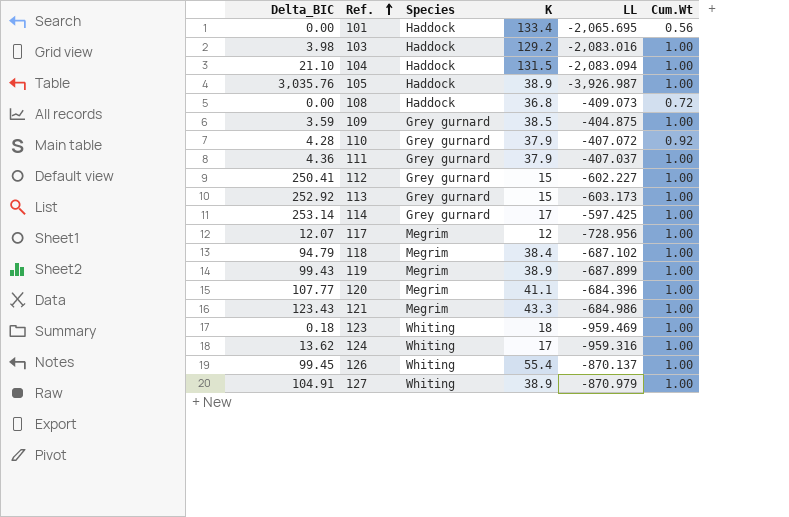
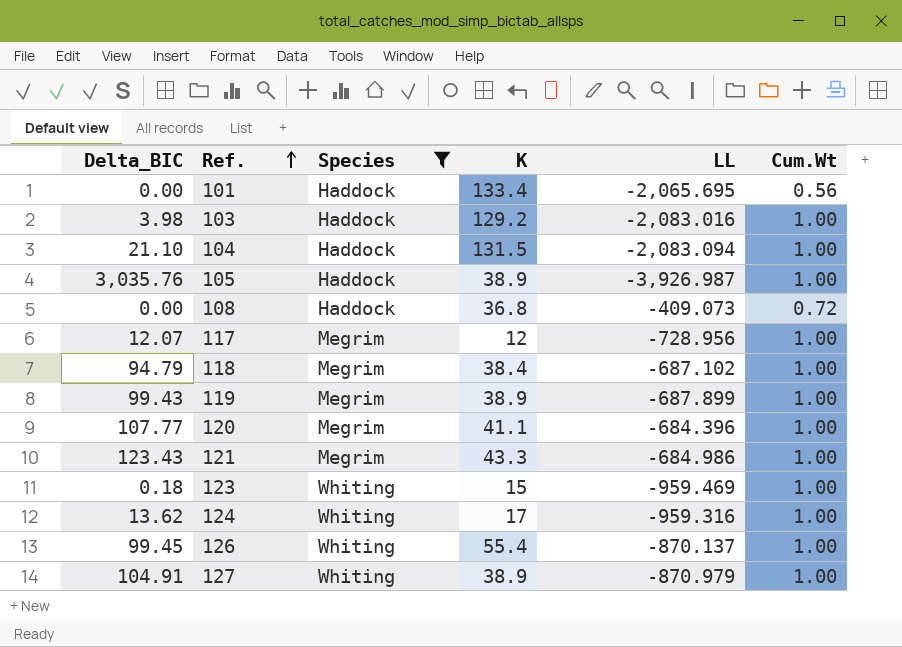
filter: none -> Species != Grey gurnard
123 | K: 18 -> 15

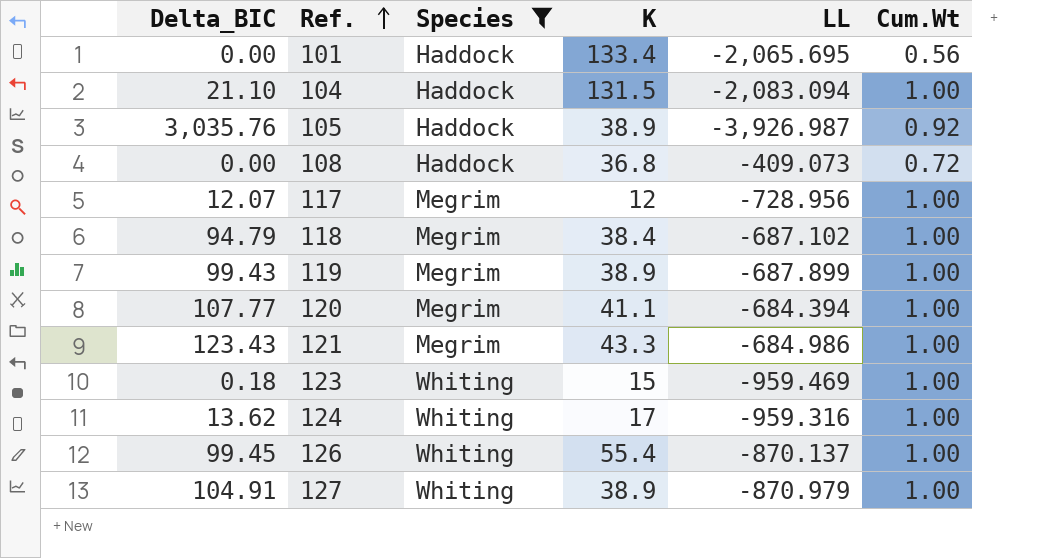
row 103: 3.98 | Haddock | 129.2 | -2,083.016 | 1.00 -> none
105 | Cum.Wt: 1.00 -> 0.92
120 | LL: -684.396 -> -684.394

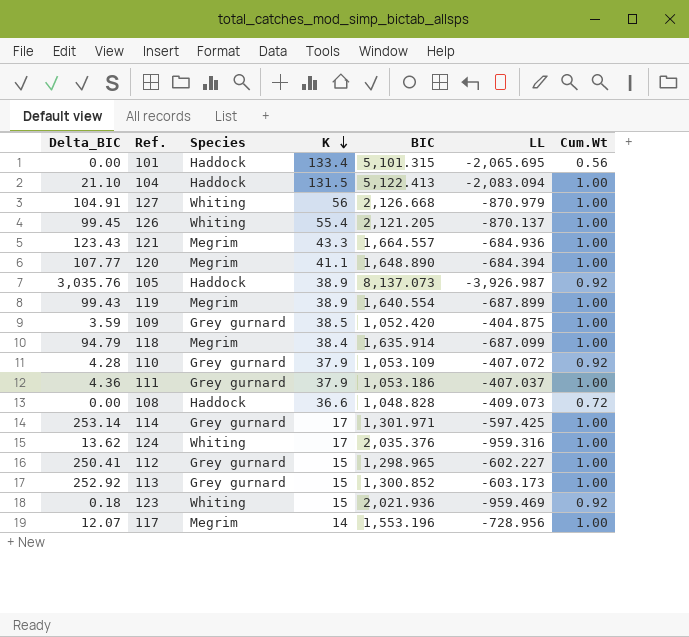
filter: Species != Grey gurnard -> none
row order: Ref. ascending -> K descending
column BIC | position: none -> 5
127 | K: 38.9 -> 56
121 | LL: -684.986 -> -684.936
118 | LL: -687.102 -> -687.099
108 | K: 36.8 -> 36.6
123 | Cum.Wt: 1.00 -> 0.92
117 | K: 12 -> 14

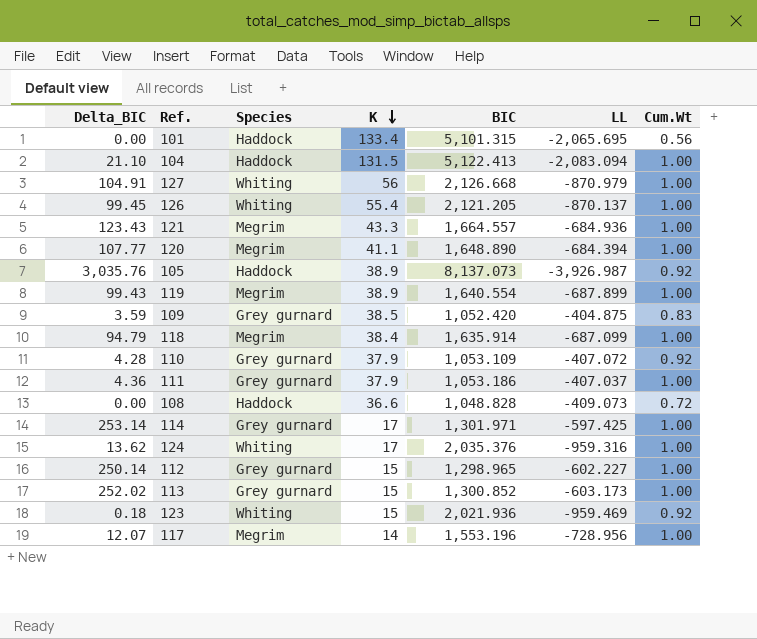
109 | Cum.Wt: 1.00 -> 0.83
112 | Delta_BIC: 250.41 -> 250.14
113 | Delta_BIC: 252.92 -> 252.02

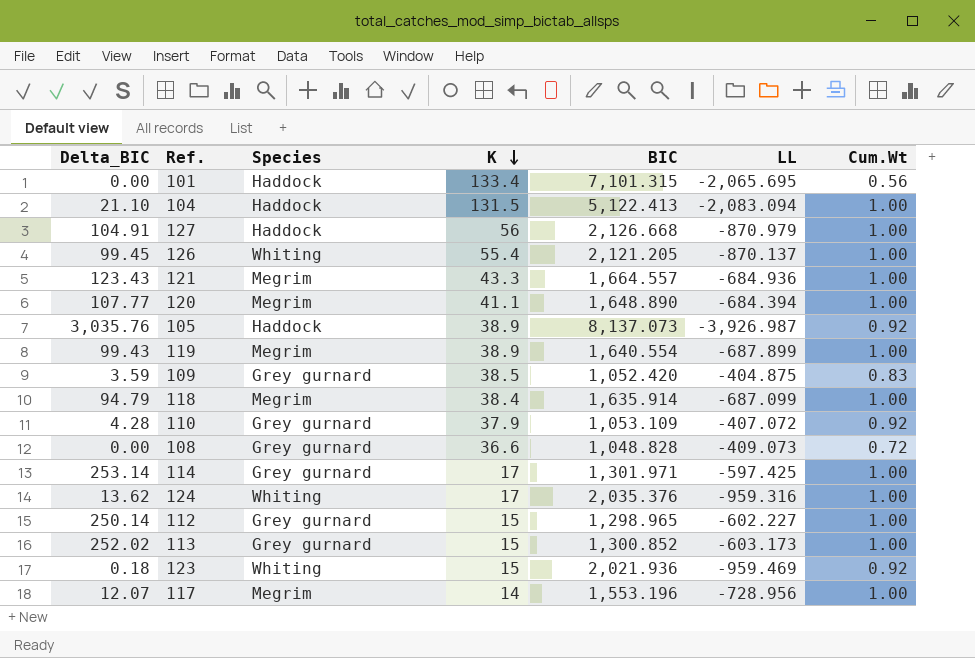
row 111: 4.36 | Grey gurnard | 37.9 | 1,053.186 | -407.037 | 1.00 -> none
101 | BIC: 5,101.315 -> 7,101.315
127 | Species: Whiting -> Haddock
108 | Species: Haddock -> Grey gurnard

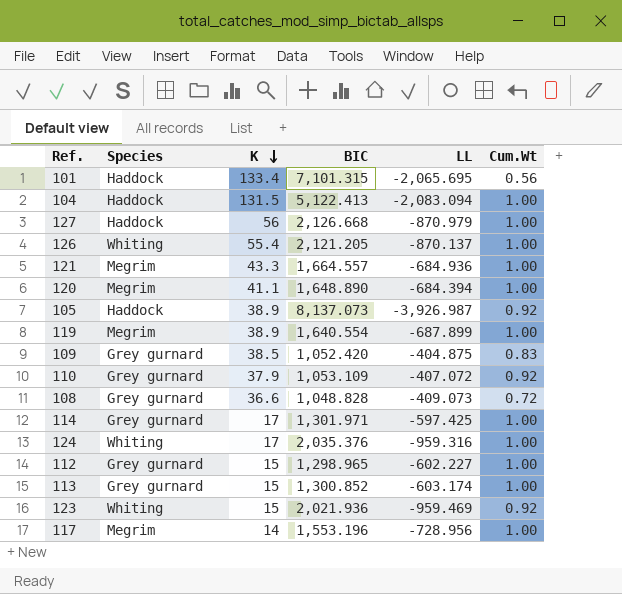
column Delta_BIC | position: 1 -> none
row 118: 94.79 | Megrim | 38.4 | 1,635.914 | -687.099 | 1.00 -> none
113 | LL: -603.173 -> -603.174

